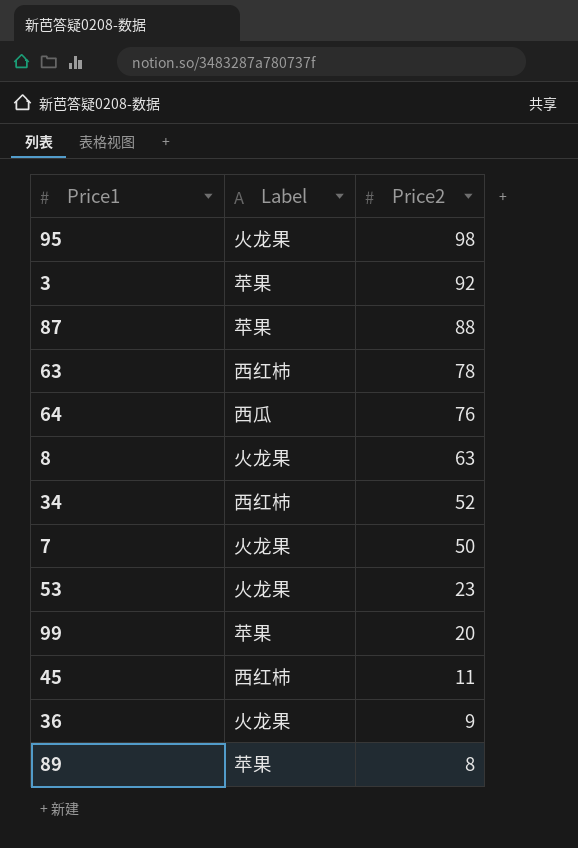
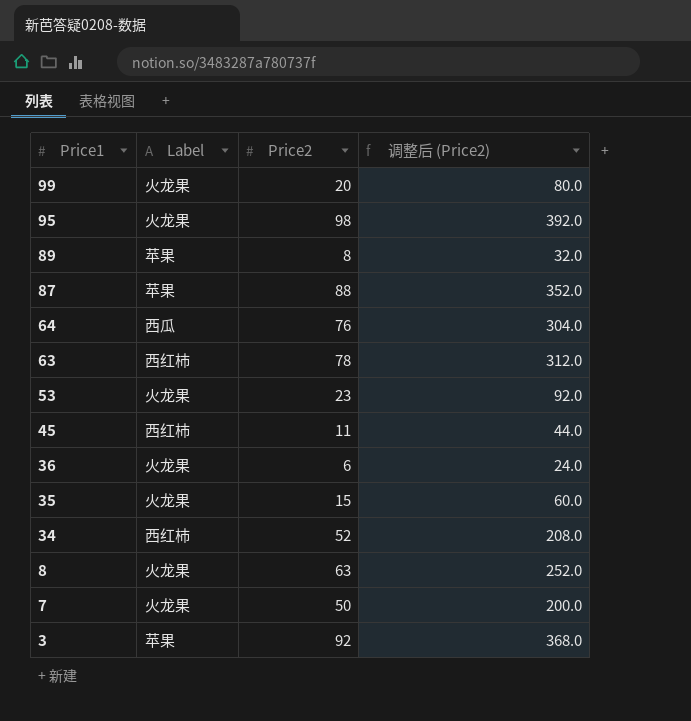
row order: Price2 descending -> Price1 descending
column 调整后 (Price2) | formula: none -> [Price2] * 4
99 | Label: 苹果 -> 火龙果
36 | Price2: 9 -> 6
row 35: none -> 火龙果 | 15 | 60.0

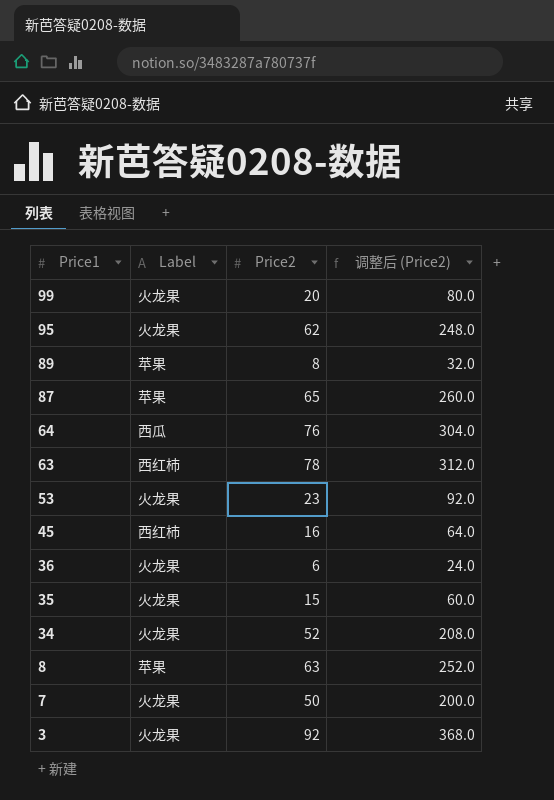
95 | Price2: 98 -> 62
95 | 调整后 (Price2): 392.0 -> 248.0
87 | Price2: 88 -> 65
87 | 调整后 (Price2): 352.0 -> 260.0
45 | Price2: 11 -> 16
45 | 调整后 (Price2): 44.0 -> 64.0
34 | Label: 西红杮 -> 火龙果
8 | Label: 火龙果 -> 苹果
3 | Label: 苹果 -> 火龙果

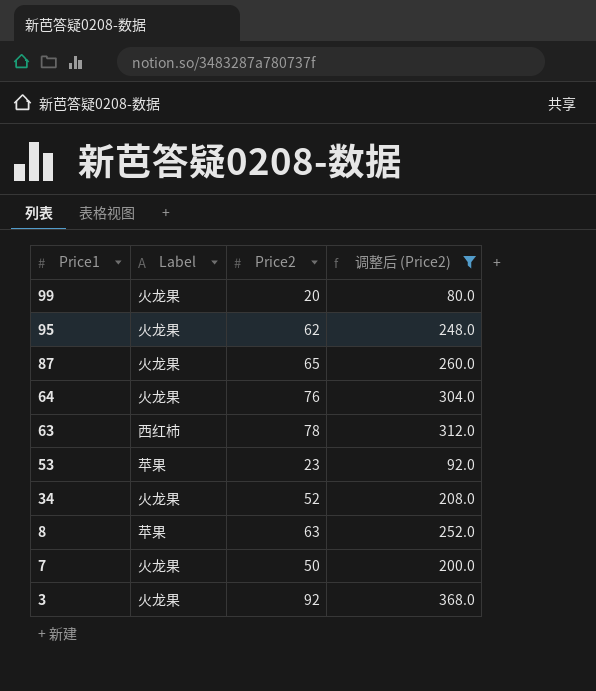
filter: none -> 调整后 (Price2) >= 80.0
87 | Label: 苹果 -> 火龙果
64 | Label: 西瓜 -> 火龙果
53 | Label: 火龙果 -> 苹果

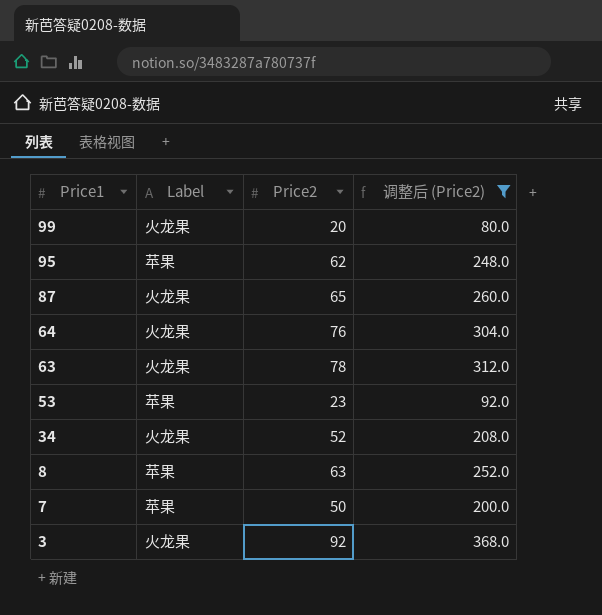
95 | Label: 火龙果 -> 苹果
63 | Label: 西红杮 -> 火龙果
7 | Label: 火龙果 -> 苹果

